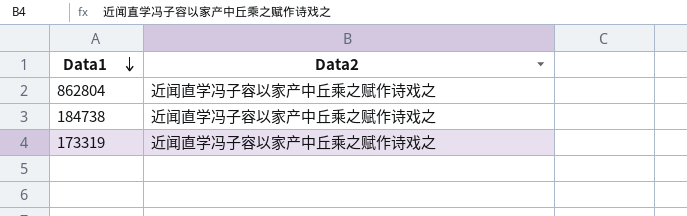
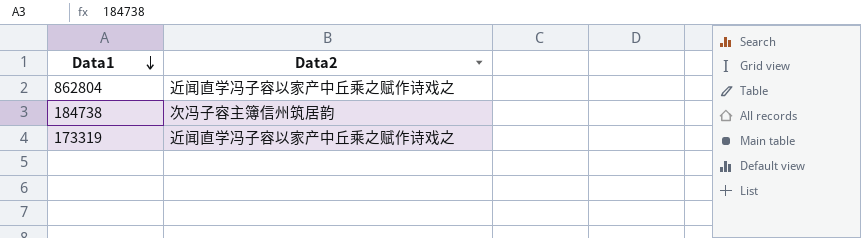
184738 | Data2: 近闻直学冯子容以家产中丘乘之赋作诗戏之 -> 次冯子容主簿信州筑居韵

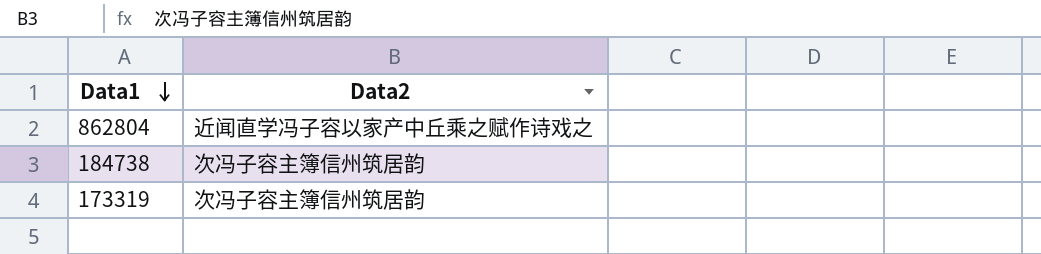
173319 | Data2: 近闻直学冯子容以家产中丘乘之赋作诗戏之 -> 次冯子容主簿信州筑居韵

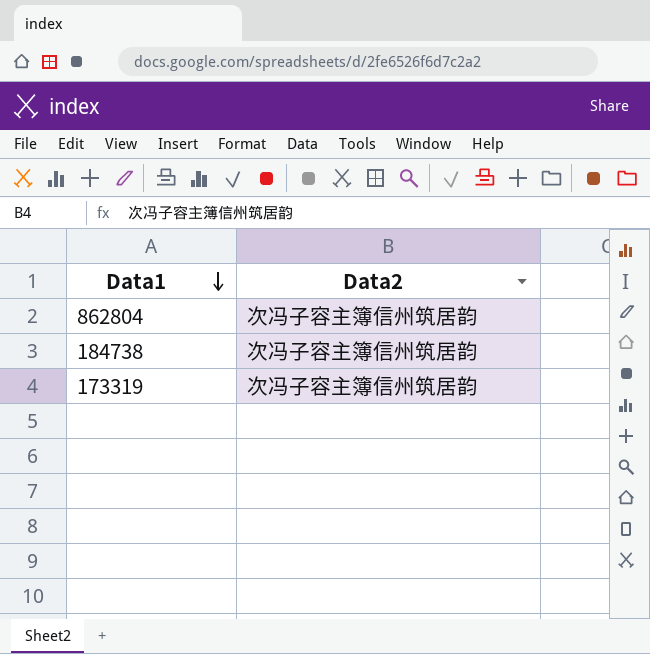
862804 | Data2: 近闻直学冯子容以家产中丘乘之赋作诗戏之 -> 次冯子容主簿信州筑居韵

